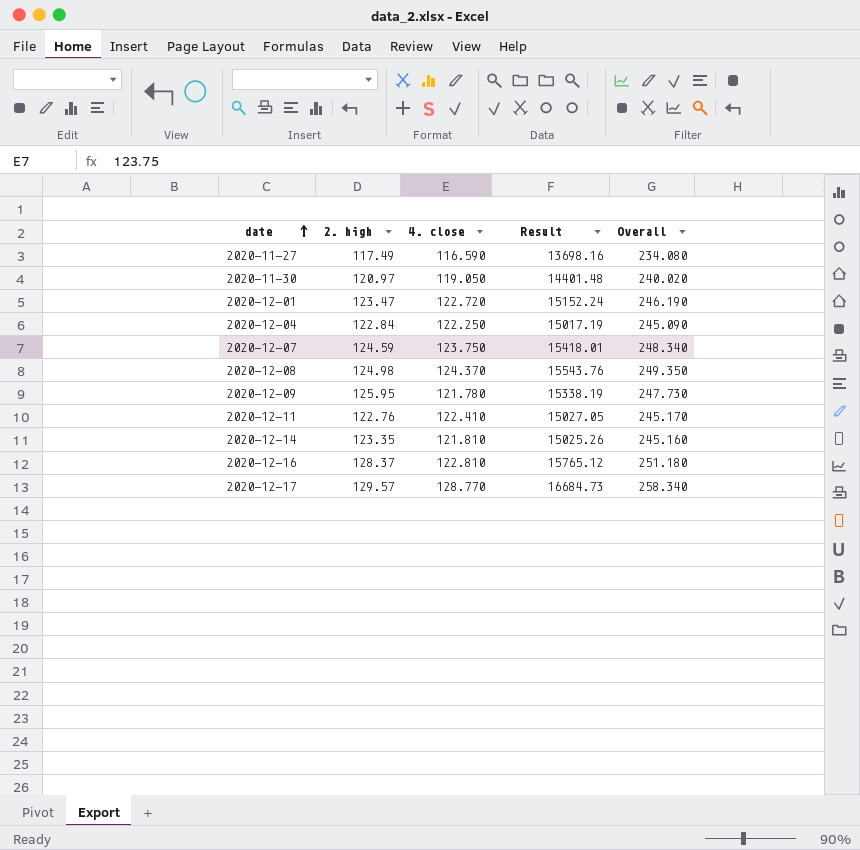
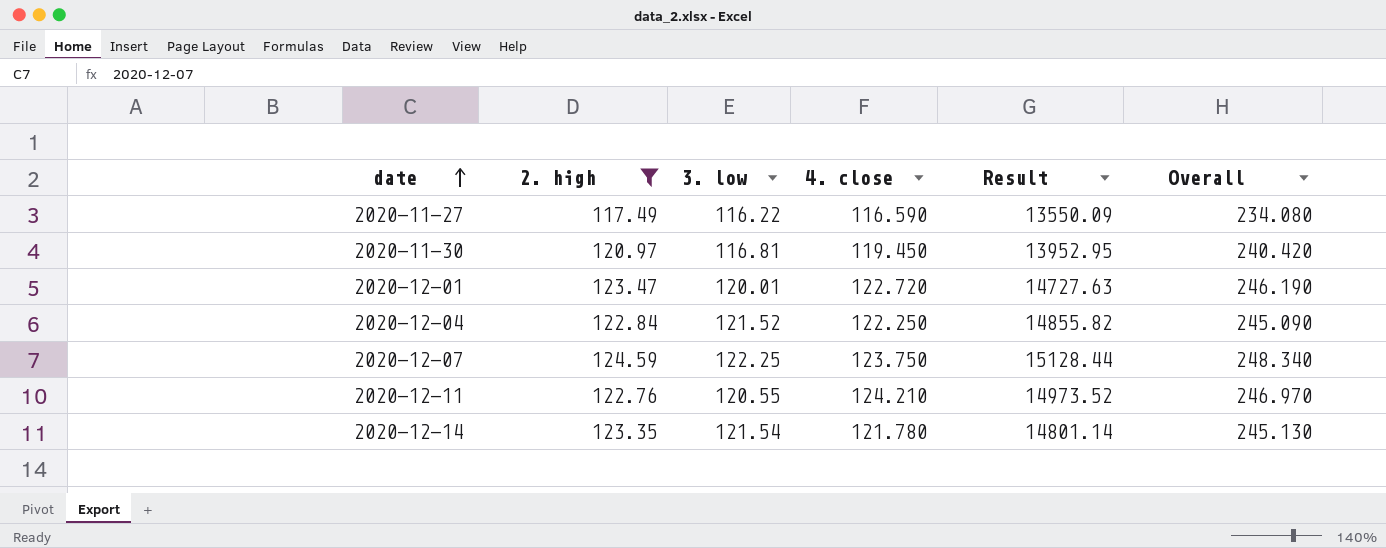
filter: none -> 2. high <= 124.59
column 3. low | position: none -> 3
column Result | formula: [2. high] * [4. close] -> [3. low] * [4. close]
2020-11-30 | 4. close: 119.050 -> 119.450
2020-11-30 | Overall: 240.020 -> 240.420
2020-12-11 | 4. close: 122.410 -> 124.210
2020-12-11 | Overall: 245.170 -> 246.970
2020-12-14 | 4. close: 121.810 -> 121.780
2020-12-14 | Overall: 245.160 -> 245.130

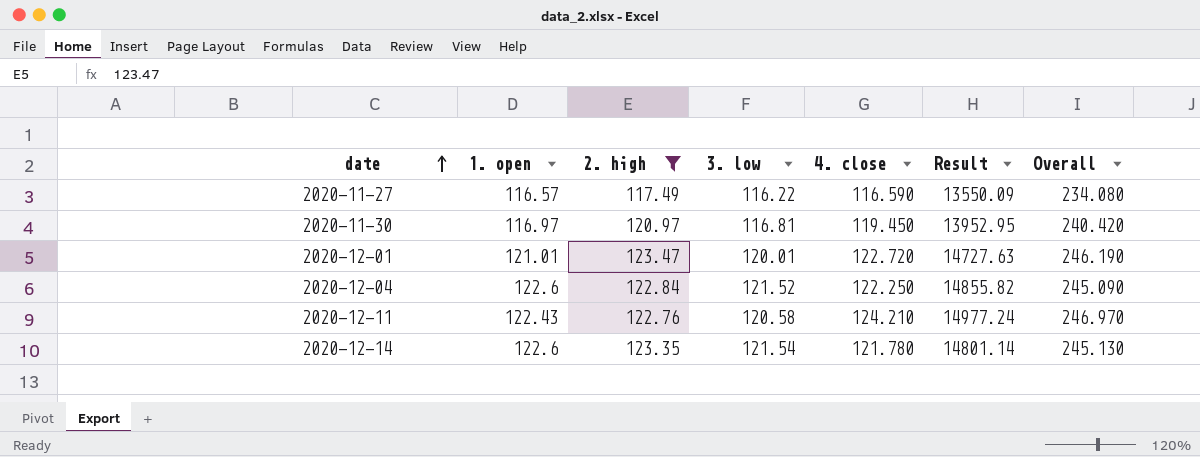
column 1. open | position: none -> 2
row 2020-12-07: 124.59 | 122.25 | 123.750 | 15128.44 | 248.340 -> none
2020-12-11 | 3. low: 120.55 -> 120.58
2020-12-11 | Result: 14973.52 -> 14977.24

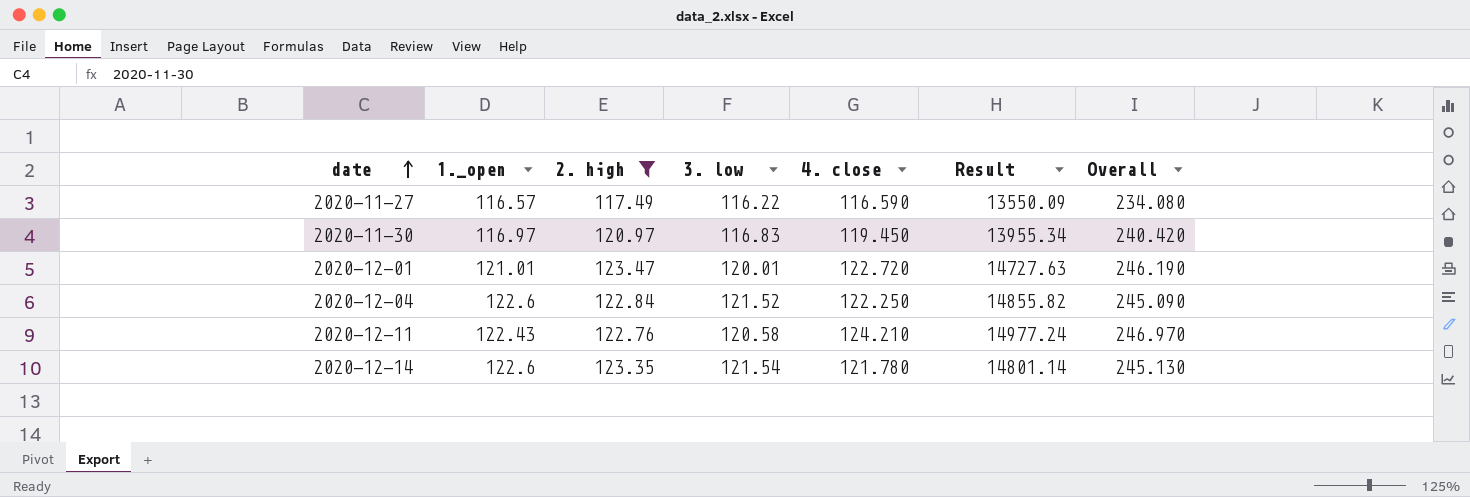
column name: 1. open -> 1._open
2020-11-30 | 3. low: 116.81 -> 116.83
2020-11-30 | Result: 13952.95 -> 13955.34

